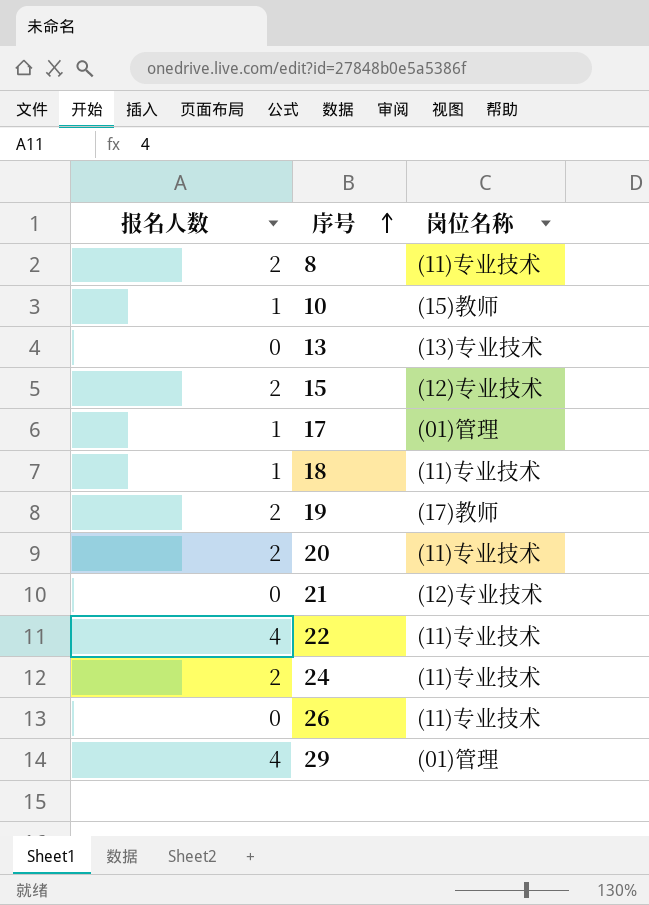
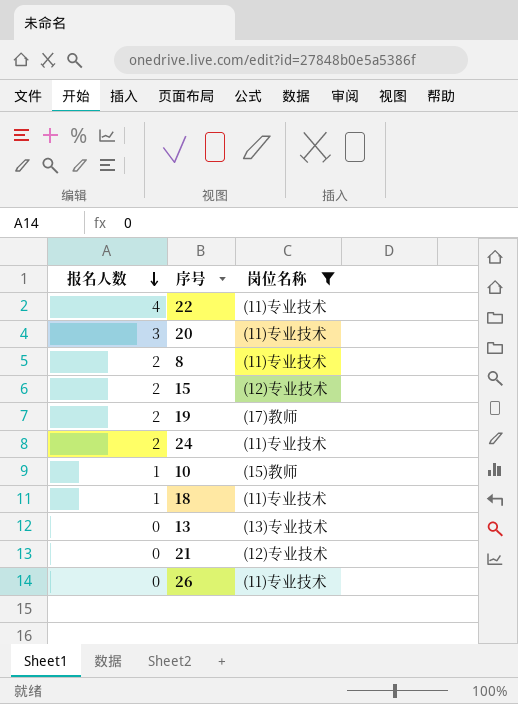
filter: none -> 岗位名称 != (01)管理
row order: 序号 ascending -> 报名人数 descending
20 | 报名人数: 2 -> 3

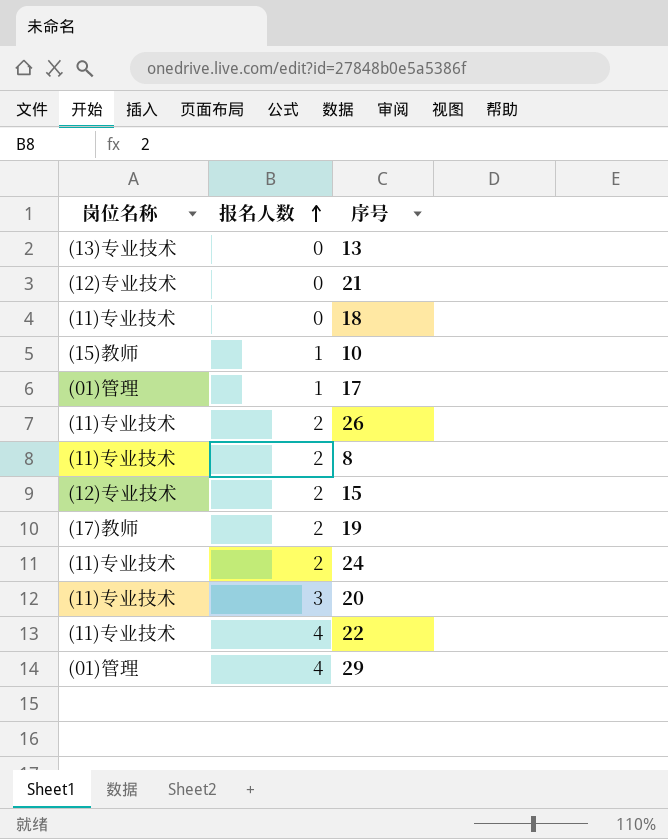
filter: 岗位名称 != (01)管理 -> none
row order: 报名人数 descending -> 报名人数 ascending
column 岗位名称 | position: 3 -> 1
18 | 报名人数: 1 -> 0
26 | 报名人数: 0 -> 2

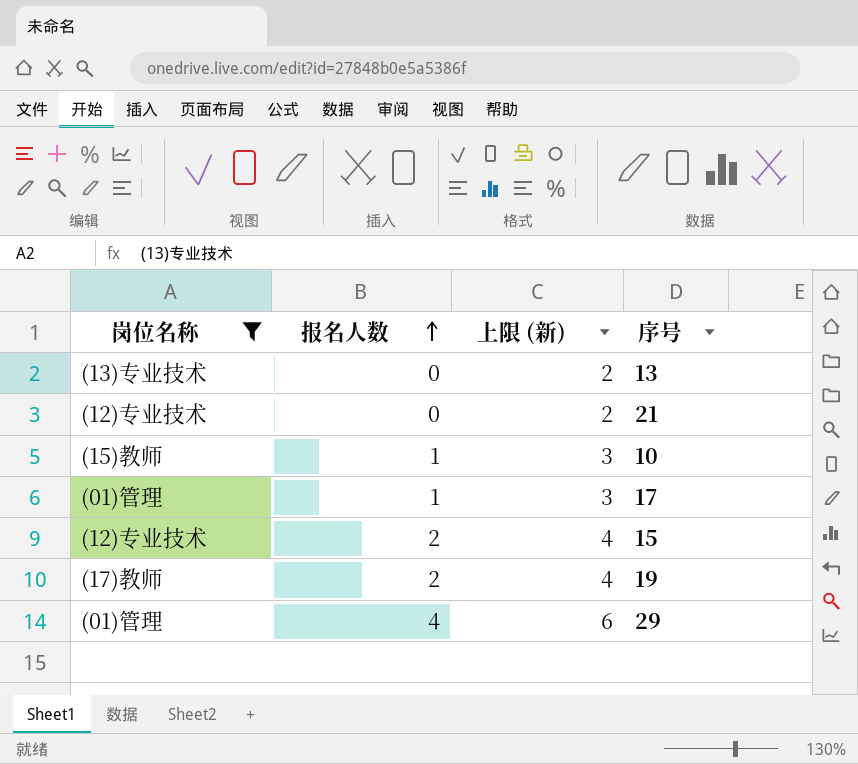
filter: none -> 岗位名称 != (11)专业技术
column 上限 (新) | formula: none -> [报名人数] + 2

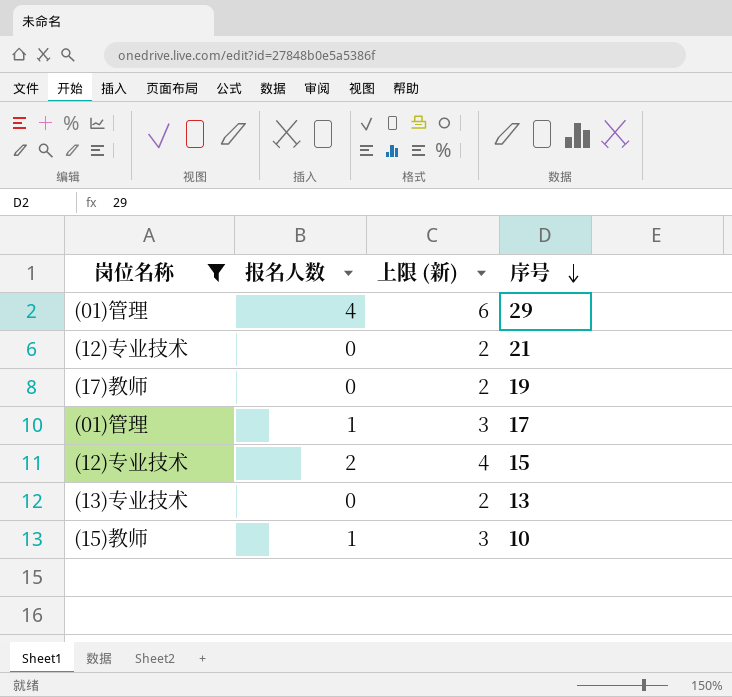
row order: 报名人数 ascending -> 序号 descending
19 | 报名人数: 2 -> 0
19 | 上限 (新): 4 -> 2

